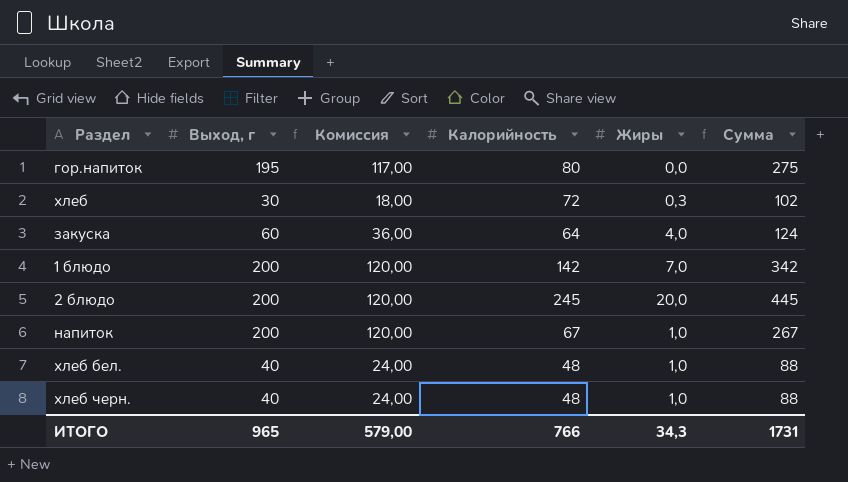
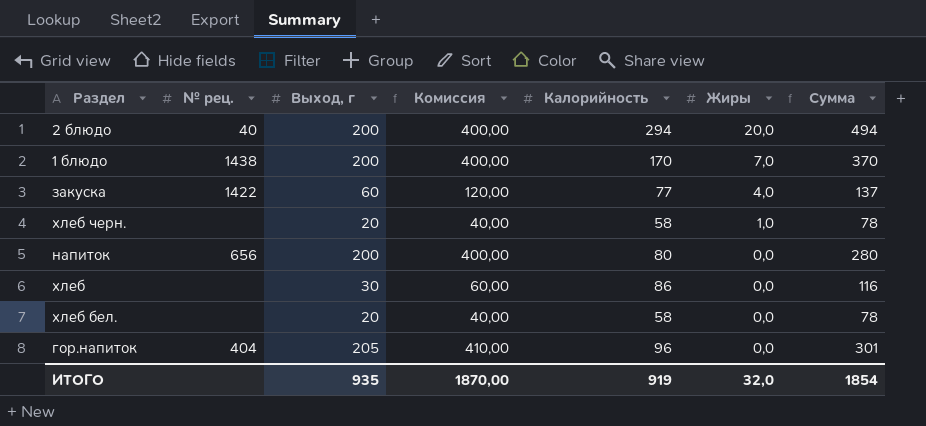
row order: none -> Жиры descending
column № рец. | position: none -> 2
column Комиссия | formula: [Выход, г] * 0,6 -> [Выход, г] * 2
2 блюдо | Калорийность: 245 -> 294
2 блюдо | Сумма: 445 -> 494
1 блюдо | Калорийность: 142 -> 170
1 блюдо | Сумма: 342 -> 370
закуска | Калорийность: 64 -> 77
закуска | Сумма: 124 -> 137
хлеб черн. | Выход, г: 40 -> 20
хлеб черн. | Калорийность: 48 -> 58
хлеб черн. | Сумма: 88 -> 78
напиток | Калорийность: 67 -> 80
напиток | Жиры: 1,0 -> 0,0
напиток | Сумма: 267 -> 280
хлеб | Калорийность: 72 -> 86
хлеб | Жиры: 0,3 -> 0,0
хлеб | Сумма: 102 -> 116
хлеб бел. | Выход, г: 40 -> 20
хлеб бел. | Калорийность: 48 -> 58
хлеб бел. | Жиры: 1,0 -> 0,0
хлеб бел. | Сумма: 88 -> 78
гор.напиток | Выход, г: 195 -> 205
гор.напиток | Калорийность: 80 -> 96
гор.напиток | Сумма: 275 -> 301
ИТОГО | Выход, г: 965 -> 935
ИТОГО | Комиссия: 579,00 -> 1870,00
ИТОГО | Калорийность: 766 -> 919
ИТОГО | Жиры: 34,3 -> 32,0
ИТОГО | Сумма: 1731 -> 1854

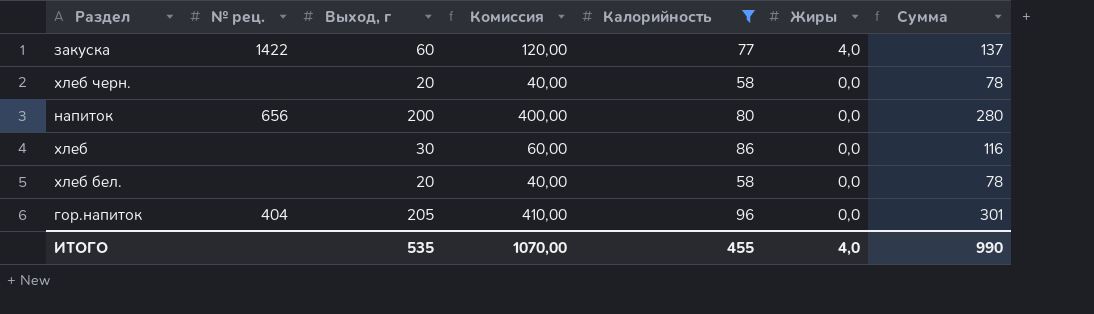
filter: none -> Калорийность <= 96
хлеб черн. | Жиры: 1,0 -> 0,0
ИТОГО | Выход, г: 935 -> 535
ИТОГО | Комиссия: 1870,00 -> 1070,00
ИТОГО | Калорийность: 919 -> 455
ИТОГО | Жиры: 32,0 -> 4,0
ИТОГО | Сумма: 1854 -> 990

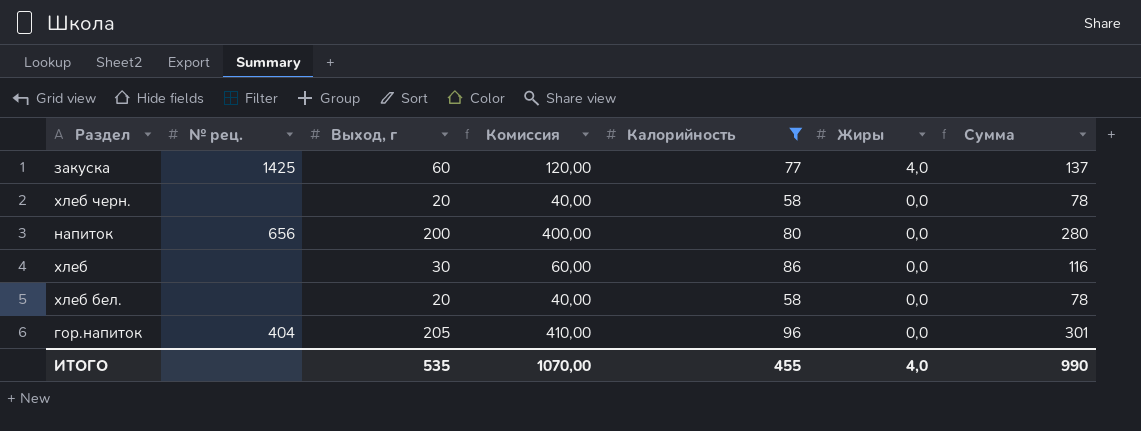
закуска | № рец.: 1422 -> 1425

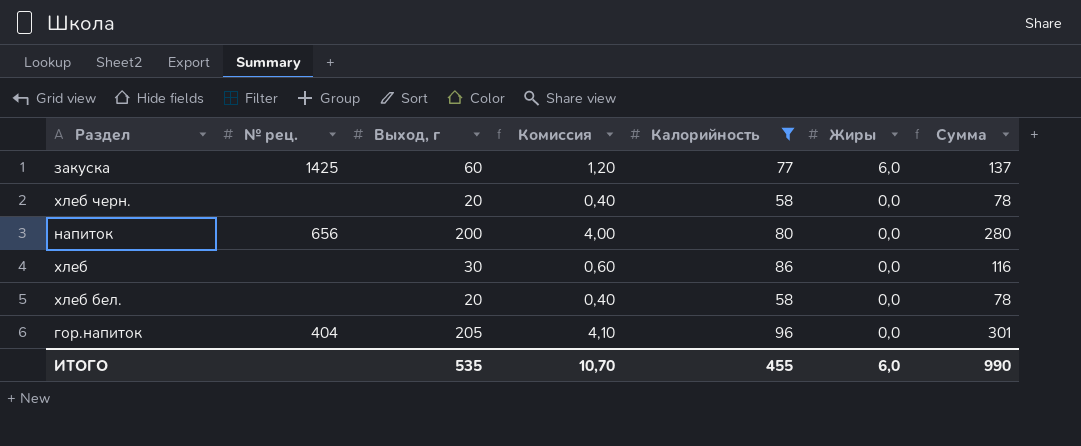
column Комиссия | formula: [Выход, г] * 2 -> [Выход, г] * 0,02
закуска | Жиры: 4,0 -> 6,0
ИТОГО | Комиссия: 1070,00 -> 10,70
ИТОГО | Жиры: 4,0 -> 6,0

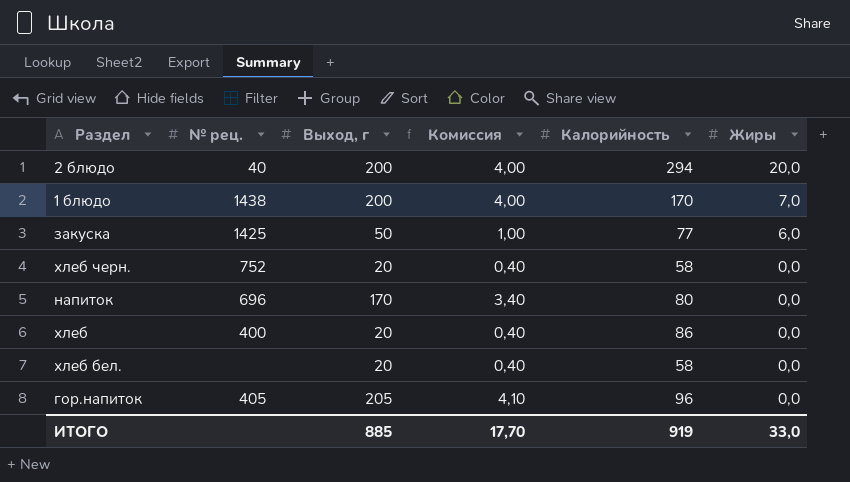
filter: Калорийность <= 96 -> none
column Сумма | formula: [Выход, г] + [Калорийность] -> none
закуска | Выход, г: 60 -> 50
закуска | Комиссия: 1,20 -> 1,00
хлеб черн. | № рец.: none -> 752
напиток | № рец.: 656 -> 696
напиток | Выход, г: 200 -> 170
напиток | Комиссия: 4,00 -> 3,40
хлеб | № рец.: none -> 400
хлеб | Выход, г: 30 -> 20
хлеб | Комиссия: 0,60 -> 0,40
гор.напиток | № рец.: 404 -> 405
ИТОГО | Выход, г: 535 -> 885
ИТОГО | Комиссия: 10,70 -> 17,70
ИТОГО | Калорийность: 455 -> 919
ИТОГО | Жиры: 6,0 -> 33,0

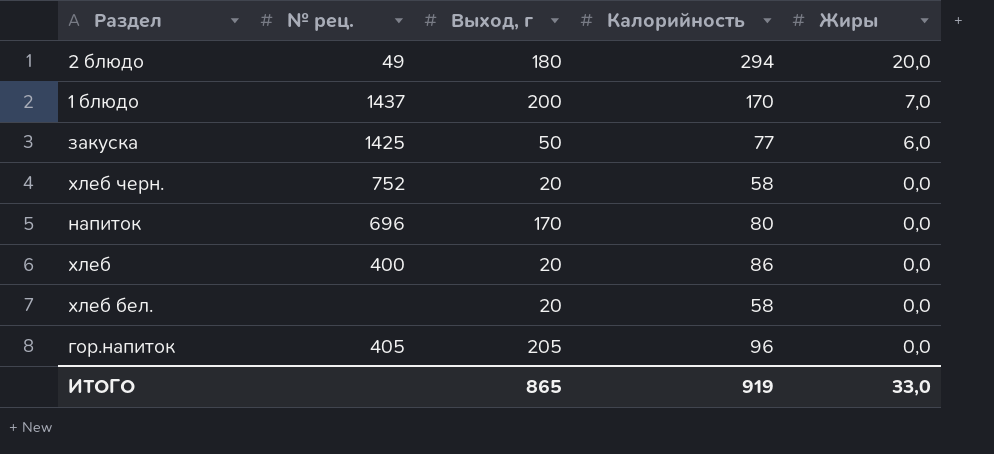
column Комиссия | formula: [Выход, г] * 0,02 -> none
2 блюдо | № рец.: 40 -> 49
2 блюдо | Выход, г: 200 -> 180
1 блюдо | № рец.: 1438 -> 1437
ИТОГО | Выход, г: 885 -> 865

